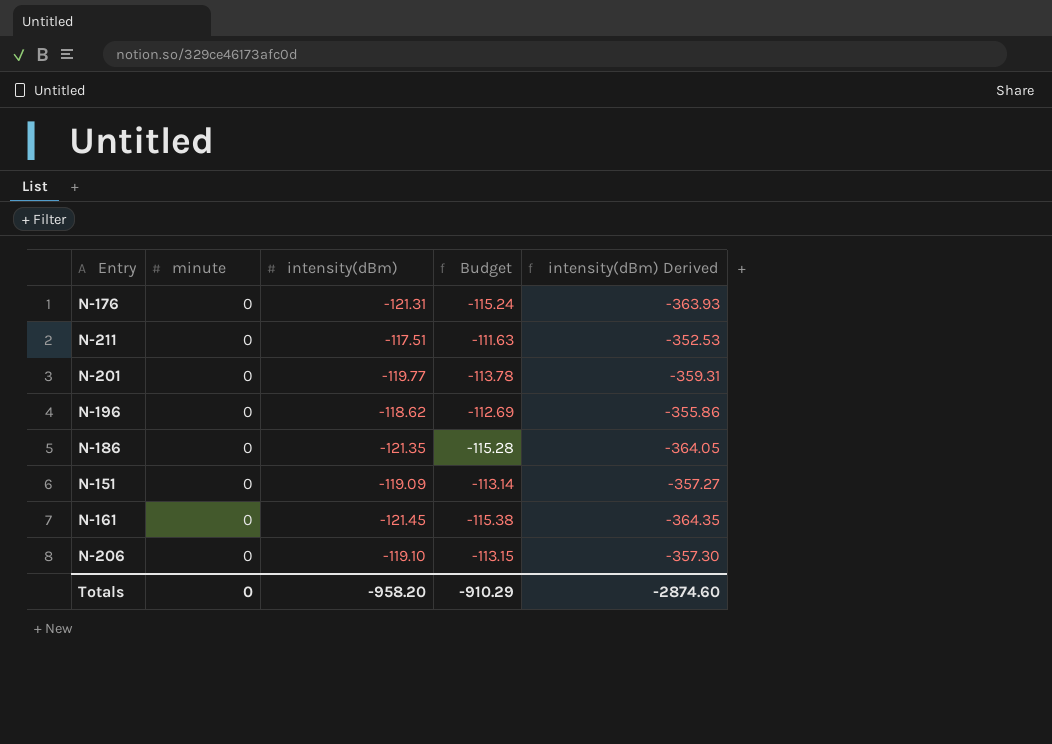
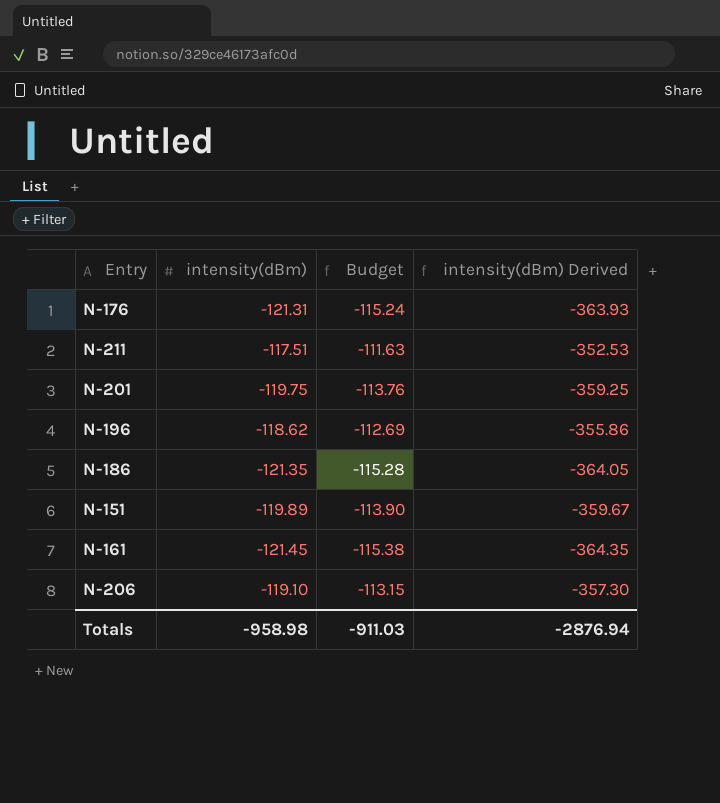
column minute | position: 2 -> none
N-201 | intensity(dBm): -119.77 -> -119.75
N-201 | Budget: -113.78 -> -113.76
N-201 | intensity(dBm) Derived: -359.31 -> -359.25
N-151 | intensity(dBm): -119.09 -> -119.89
N-151 | Budget: -113.14 -> -113.90
N-151 | intensity(dBm) Derived: -357.27 -> -359.67
Totals | intensity(dBm): -958.20 -> -958.98
Totals | Budget: -910.29 -> -911.03
Totals | intensity(dBm) Derived: -2874.60 -> -2876.94

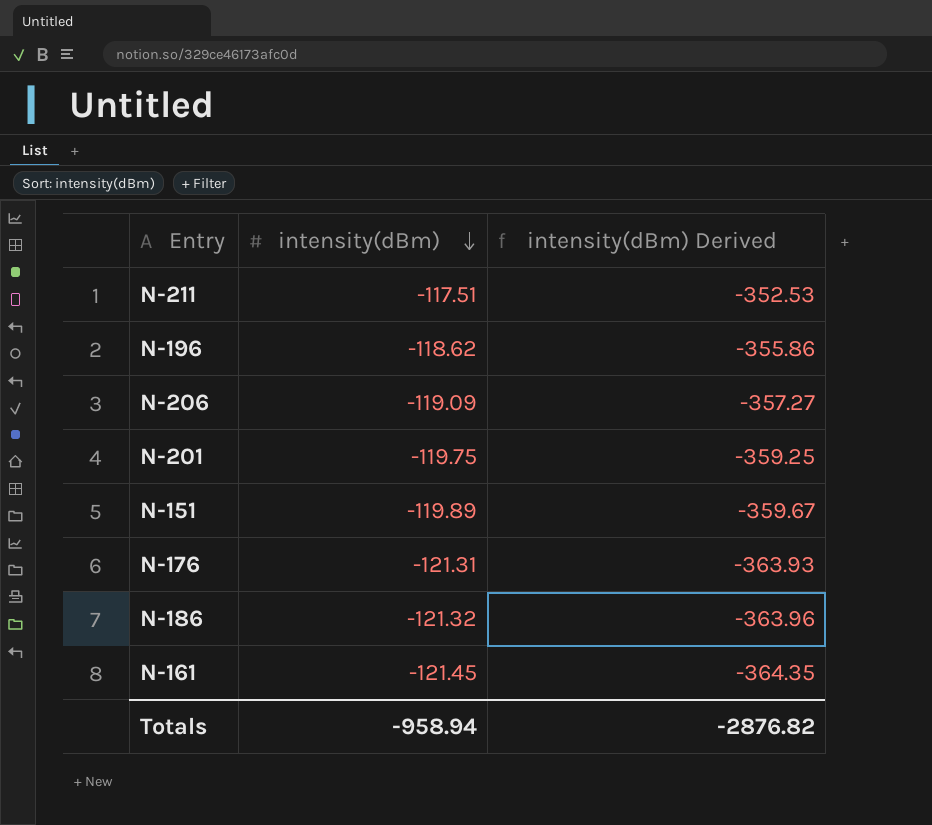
row order: none -> intensity(dBm) descending
column Budget | formula: [intensity(dBm)] * 0.95 -> none
N-206 | intensity(dBm): -119.10 -> -119.09
N-206 | intensity(dBm) Derived: -357.30 -> -357.27
N-186 | intensity(dBm): -121.35 -> -121.32
N-186 | intensity(dBm) Derived: -364.05 -> -363.96
Totals | intensity(dBm): -958.98 -> -958.94
Totals | intensity(dBm) Derived: -2876.94 -> -2876.82

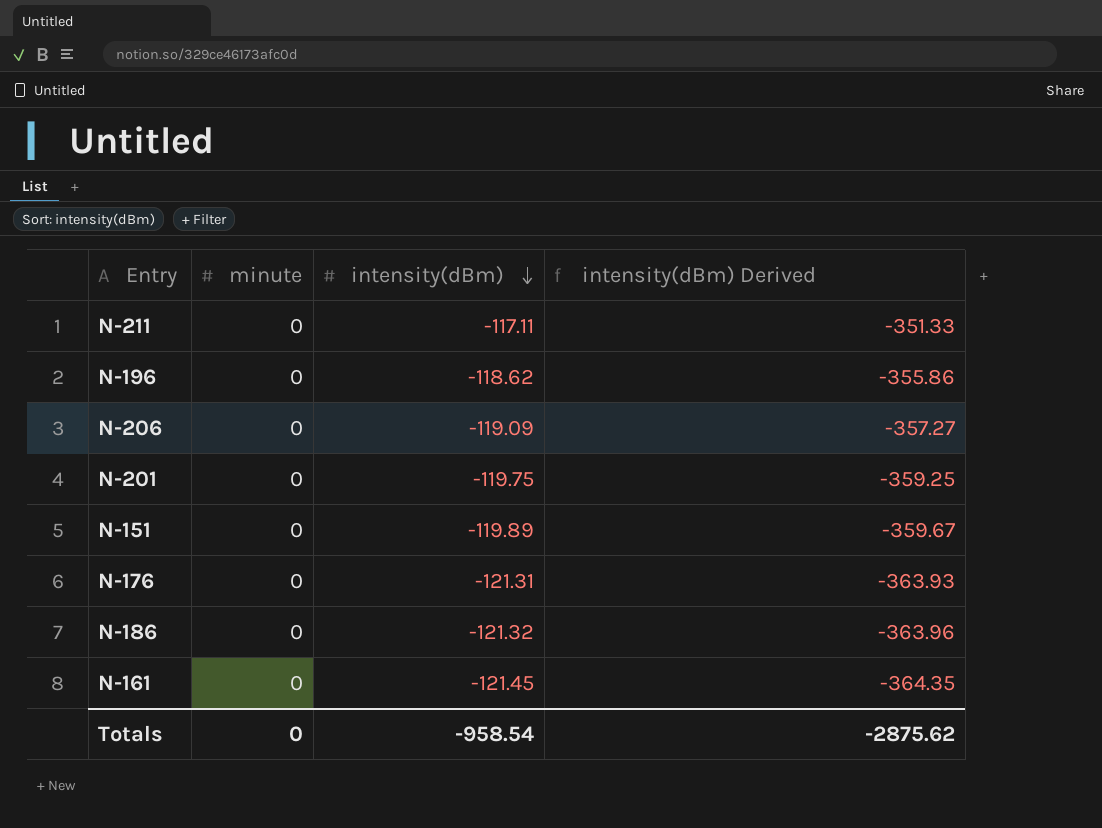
column minute | position: none -> 2
N-211 | intensity(dBm): -117.51 -> -117.11
N-211 | intensity(dBm) Derived: -352.53 -> -351.33
Totals | intensity(dBm): -958.94 -> -958.54
Totals | intensity(dBm) Derived: -2876.82 -> -2875.62

